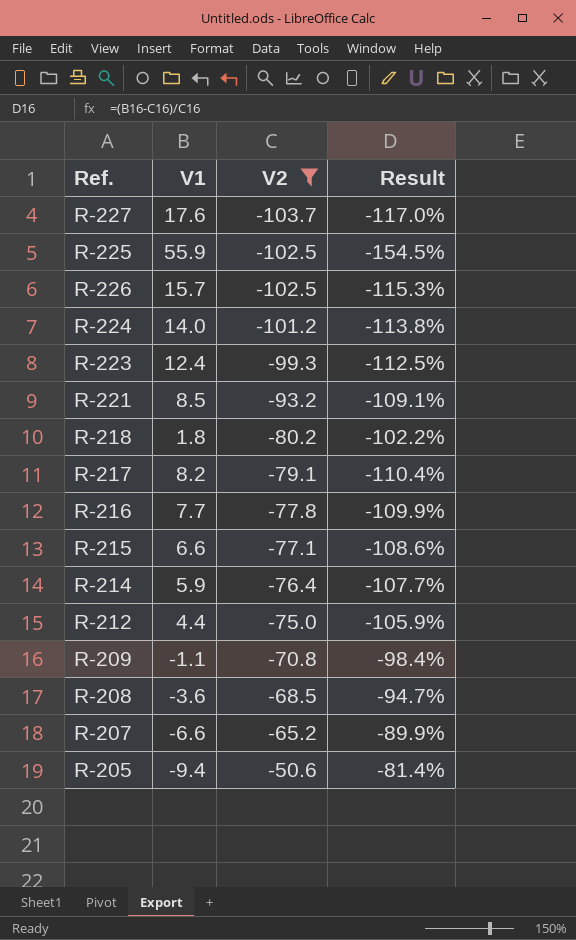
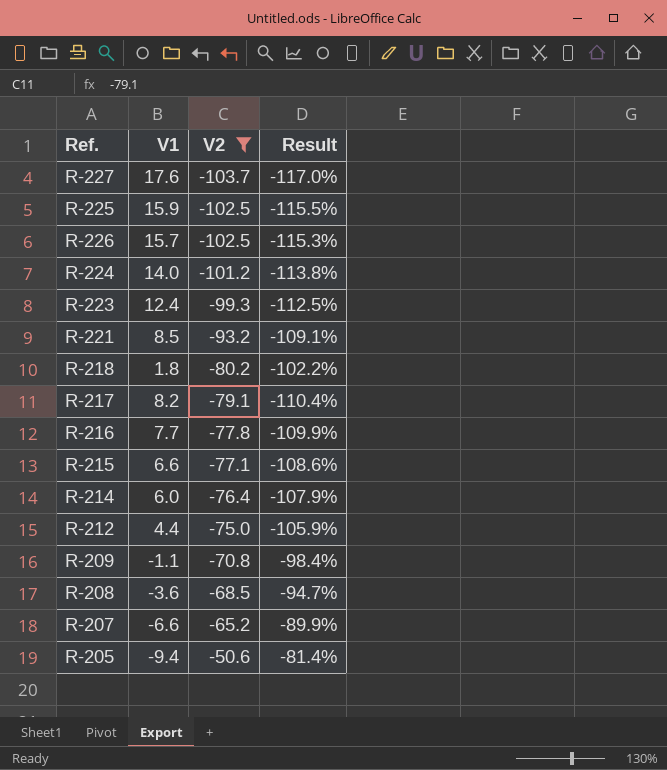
R-225 | V1: 55.9 -> 15.9
R-225 | Result: -154.5% -> -115.5%
R-214 | V1: 5.9 -> 6.0
R-214 | Result: -107.7% -> -107.9%

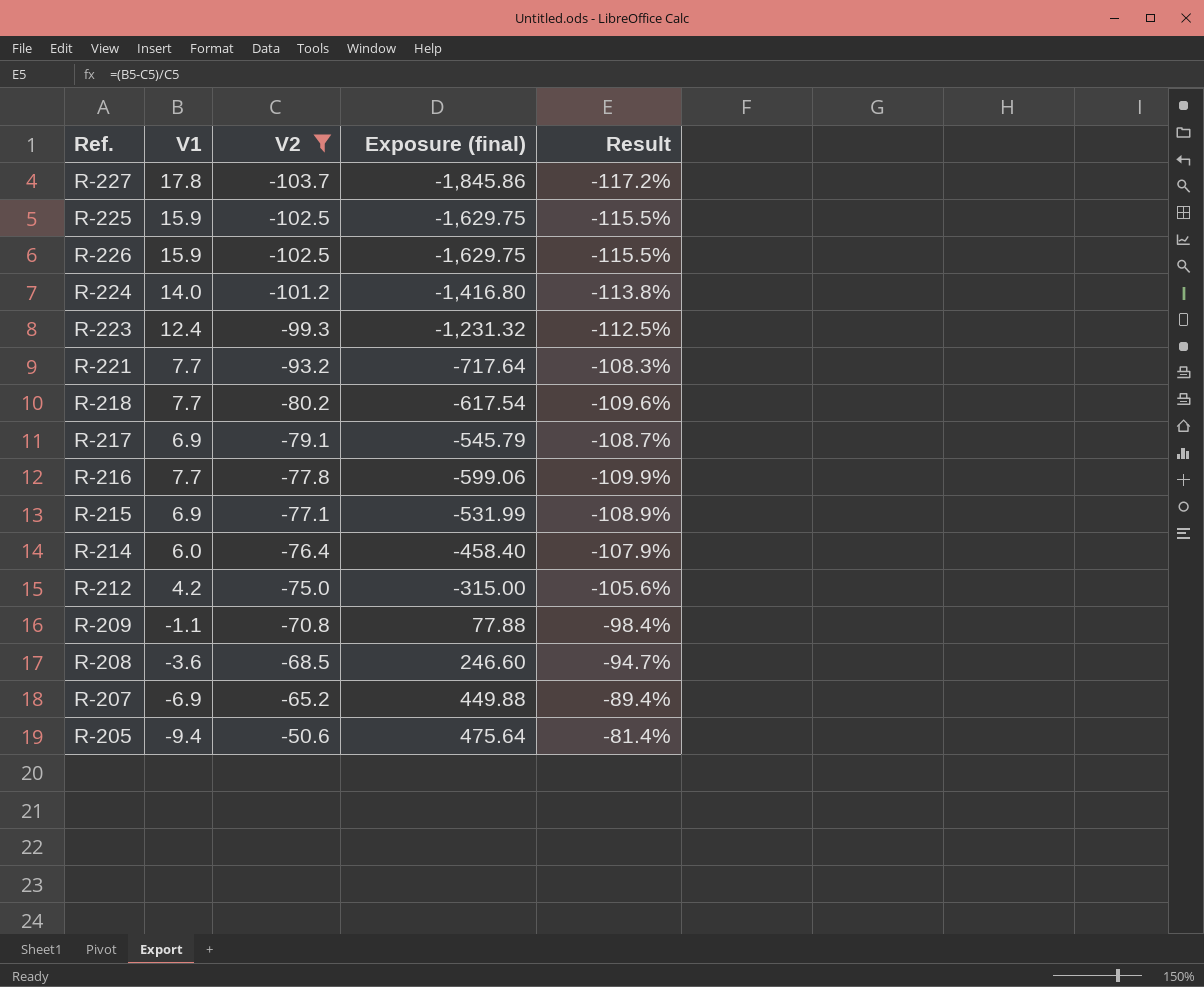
column Exposure (final) | formula: none -> [V1] * [V2]
R-227 | V1: 17.6 -> 17.8
R-227 | Result: -117.0% -> -117.2%
R-226 | V1: 15.7 -> 15.9
R-226 | Result: -115.3% -> -115.5%
R-221 | V1: 8.5 -> 7.7
R-221 | Result: -109.1% -> -108.3%
R-218 | V1: 1.8 -> 7.7
R-218 | Result: -102.2% -> -109.6%
R-217 | V1: 8.2 -> 6.9
R-217 | Result: -110.4% -> -108.7%
R-215 | V1: 6.6 -> 6.9
R-215 | Result: -108.6% -> -108.9%
R-212 | V1: 4.4 -> 4.2
R-212 | Result: -105.9% -> -105.6%
R-207 | V1: -6.6 -> -6.9
R-207 | Result: -89.9% -> -89.4%

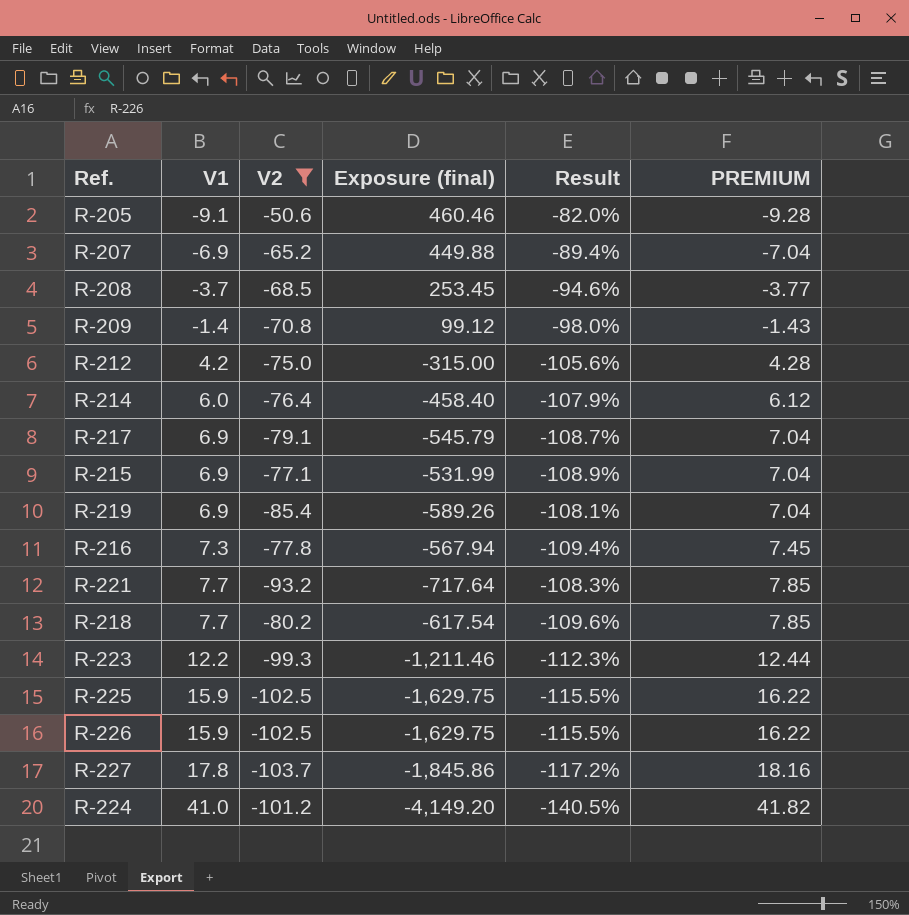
row order: V2 ascending -> V1 ascending
column PREMIUM | formula: none -> [V1] * 1.02
R-205 | V1: -9.4 -> -9.1
R-205 | Exposure (final): 475.64 -> 460.46
R-205 | Result: -81.4% -> -82.0%
R-208 | V1: -3.6 -> -3.7
R-208 | Exposure (final): 246.60 -> 253.45
R-208 | Result: -94.7% -> -94.6%
R-209 | V1: -1.1 -> -1.4
R-209 | Exposure (final): 77.88 -> 99.12
R-209 | Result: -98.4% -> -98.0%
row R-219: none -> 6.9 | -85.4 | -589.26 | -108.1% | 7.04
R-216 | V1: 7.7 -> 7.3
R-216 | Exposure (final): -599.06 -> -567.94
R-216 | Result: -109.9% -> -109.4%
R-223 | V1: 12.4 -> 12.2
R-223 | Exposure (final): -1,231.32 -> -1,211.46
R-223 | Result: -112.5% -> -112.3%
R-224 | V1: 14.0 -> 41.0
R-224 | Exposure (final): -1,416.80 -> -4,149.20
R-224 | Result: -113.8% -> -140.5%

